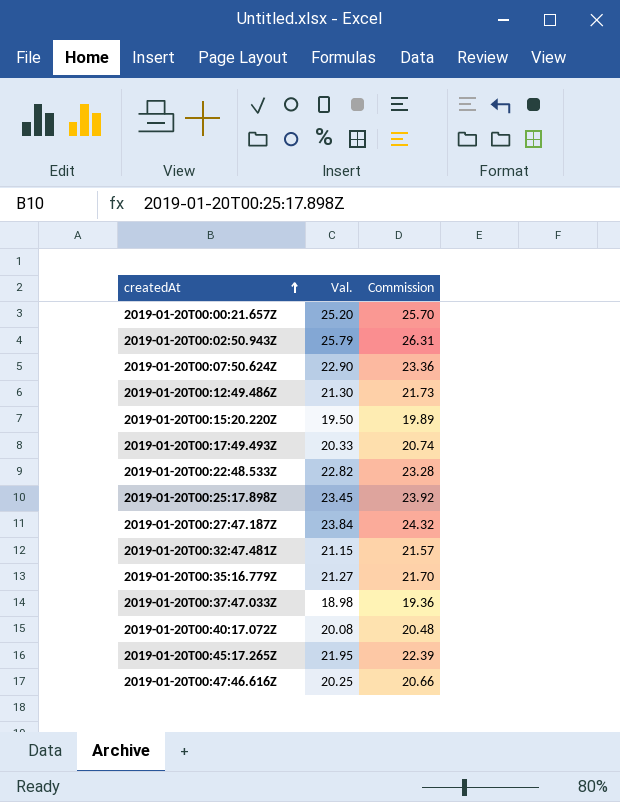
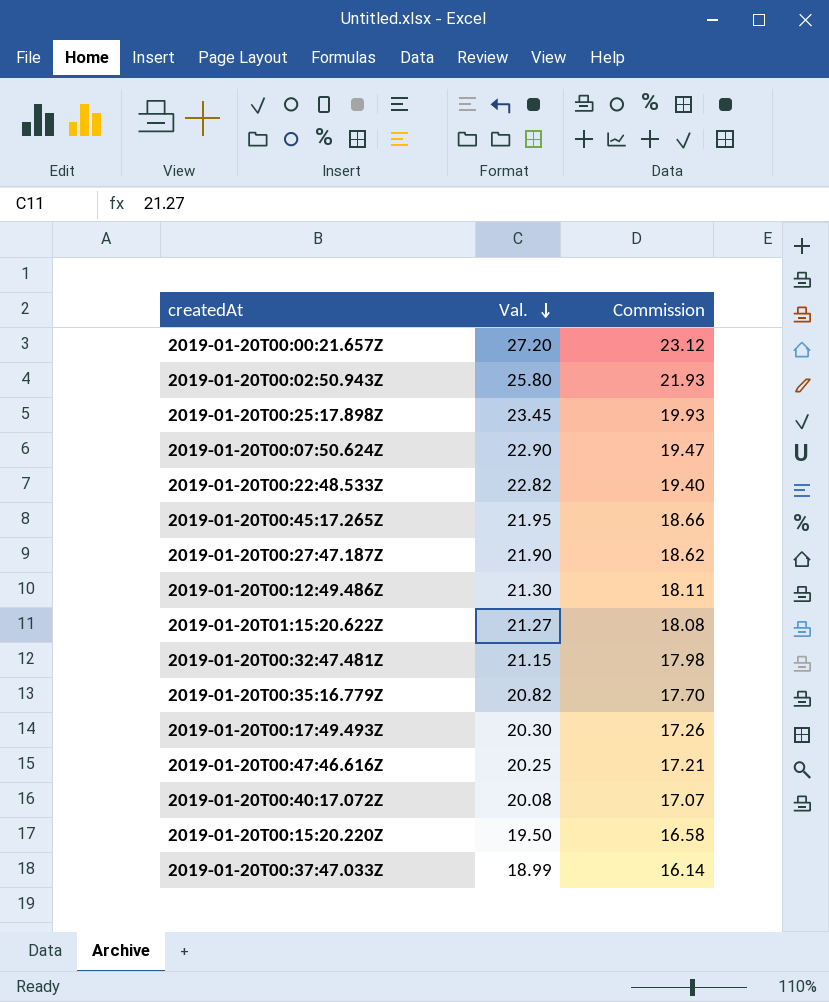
row order: createdAt ascending -> Val. descending
column Commission | formula: [Val.] * 1.02 -> [Val.] * 0.85
2019-01-20T00:00:21.657Z | Val.: 25.20 -> 27.20
2019-01-20T00:02:50.943Z | Val.: 25.79 -> 25.80
2019-01-20T00:27:47.187Z | Val.: 23.84 -> 21.90
row 2019-01-20T01:15:20.622Z: none -> 21.27 | 18.08
2019-01-20T00:35:16.779Z | Val.: 21.27 -> 20.82
2019-01-20T00:17:49.493Z | Val.: 20.33 -> 20.30
2019-01-20T00:37:47.033Z | Val.: 18.98 -> 18.99

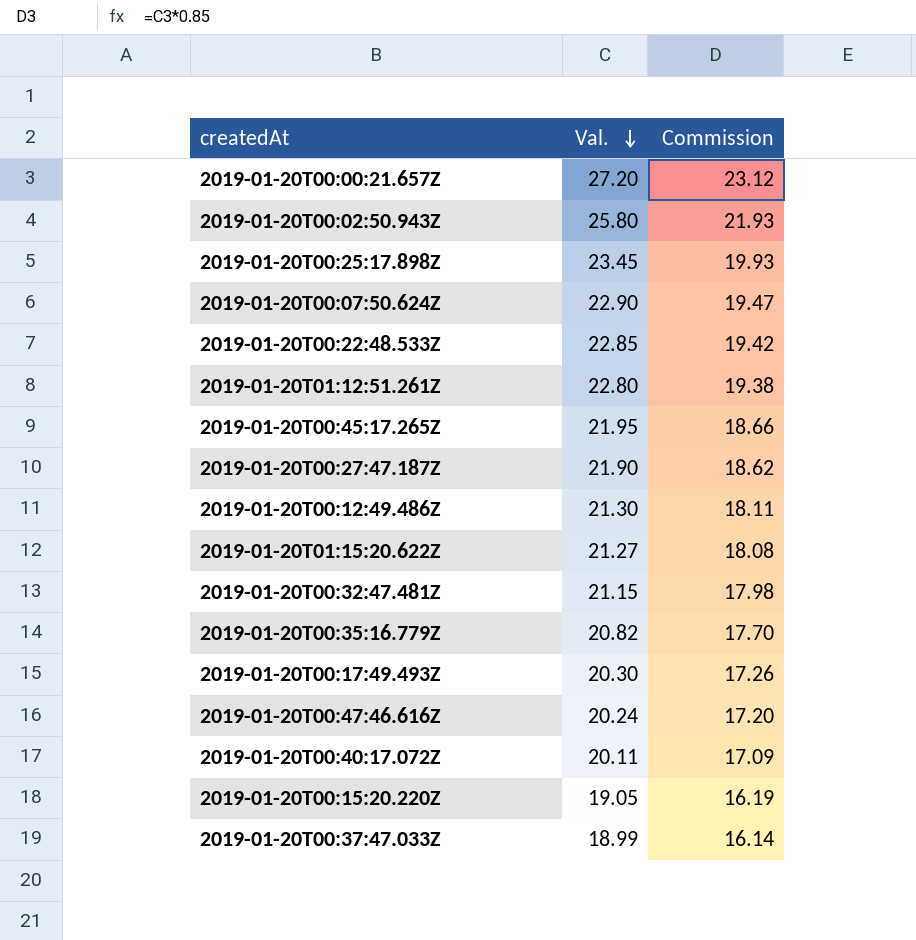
2019-01-20T00:22:48.533Z | Val.: 22.82 -> 22.85
2019-01-20T00:22:48.533Z | Commission: 19.40 -> 19.42
row 2019-01-20T01:12:51.261Z: none -> 22.80 | 19.38
2019-01-20T00:47:46.616Z | Val.: 20.25 -> 20.24
2019-01-20T00:47:46.616Z | Commission: 17.21 -> 17.20
2019-01-20T00:40:17.072Z | Val.: 20.08 -> 20.11
2019-01-20T00:40:17.072Z | Commission: 17.07 -> 17.09
2019-01-20T00:15:20.220Z | Val.: 19.50 -> 19.05
2019-01-20T00:15:20.220Z | Commission: 16.58 -> 16.19

